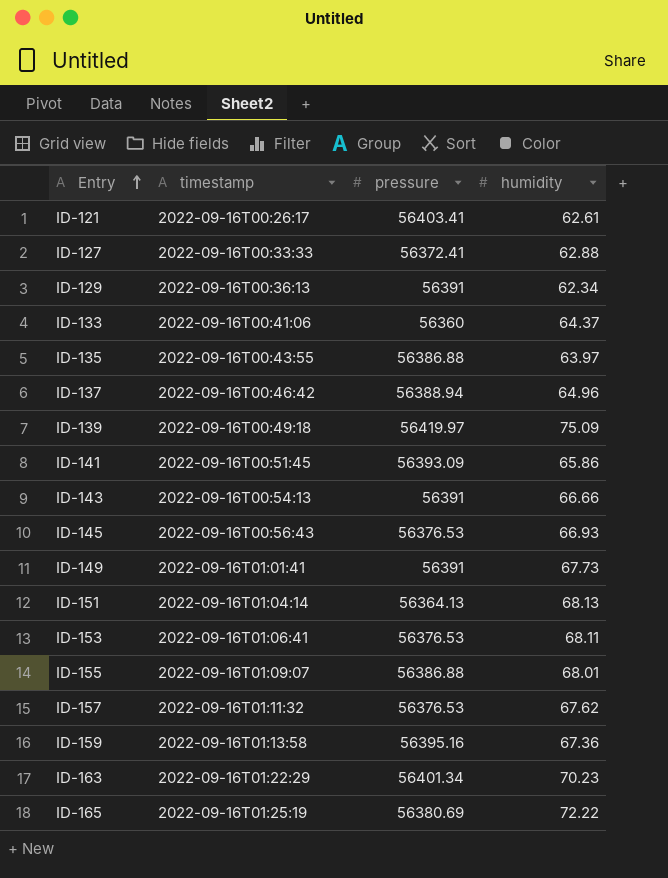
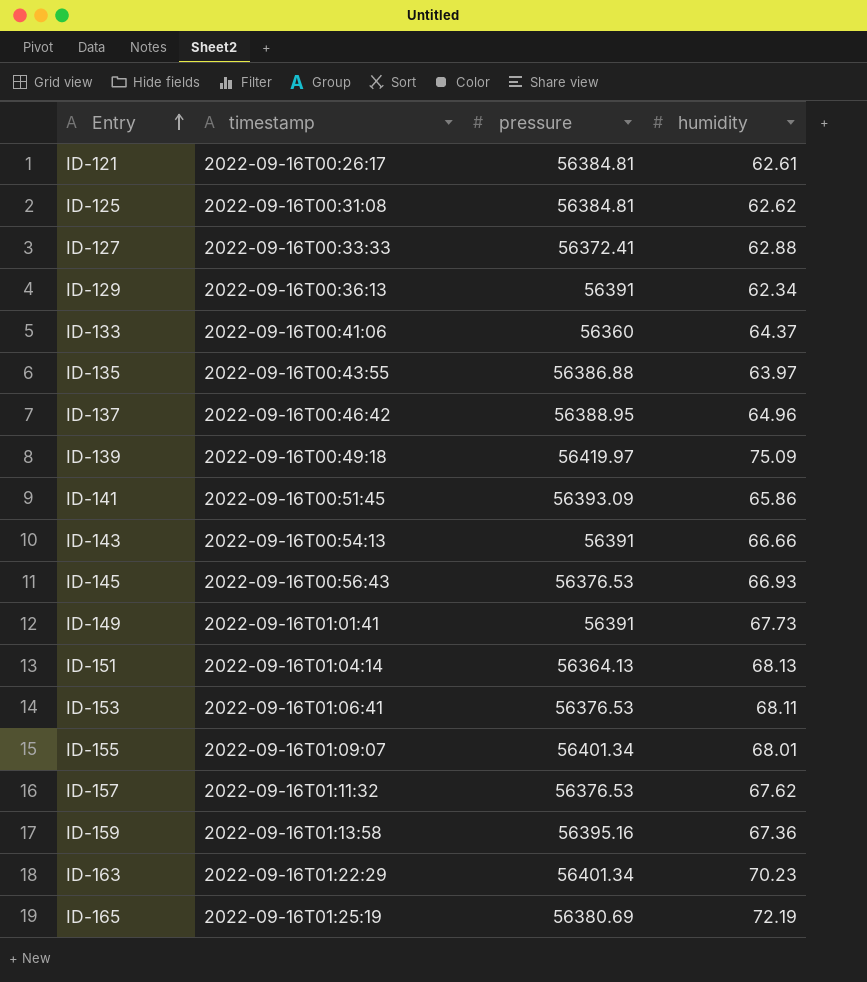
ID-121 | pressure: 56403.41 -> 56384.81
row ID-125: none -> 2022-09-16T00:31:08 | 56384.81 | 62.62
ID-137 | pressure: 56388.94 -> 56388.95
ID-155 | pressure: 56386.88 -> 56401.34
ID-165 | humidity: 72.22 -> 72.19

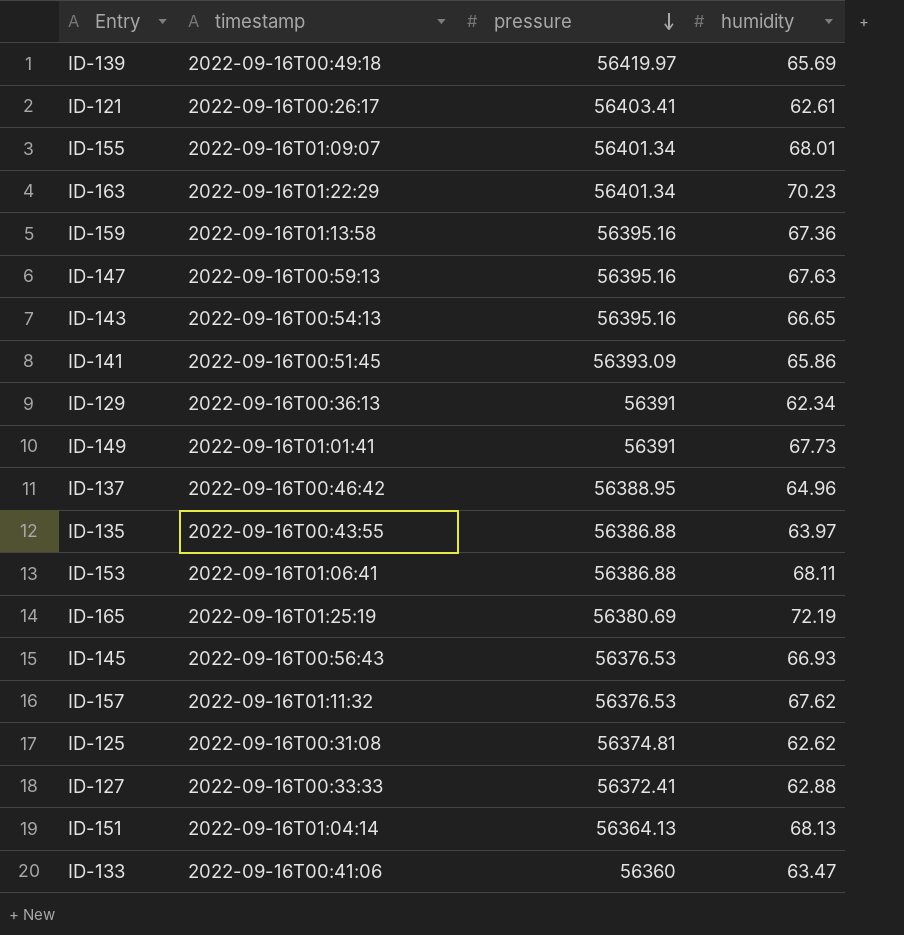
row order: Entry ascending -> pressure descending
ID-139 | humidity: 75.09 -> 65.69
ID-121 | pressure: 56384.81 -> 56403.41
row ID-147: none -> 2022-09-16T00:59:13 | 56395.16 | 67.63
ID-143 | pressure: 56391 -> 56395.16
ID-143 | humidity: 66.66 -> 66.65
ID-153 | pressure: 56376.53 -> 56386.88
ID-125 | pressure: 56384.81 -> 56374.81
ID-133 | humidity: 64.37 -> 63.47

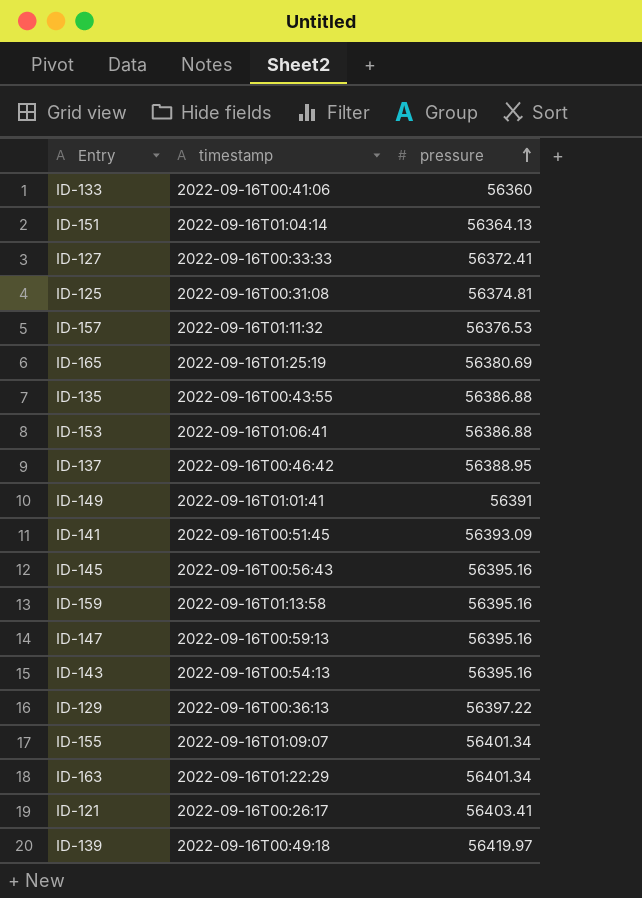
row order: pressure descending -> pressure ascending
column humidity | position: 4 -> none
ID-145 | pressure: 56376.53 -> 56395.16
ID-129 | pressure: 56391 -> 56397.22

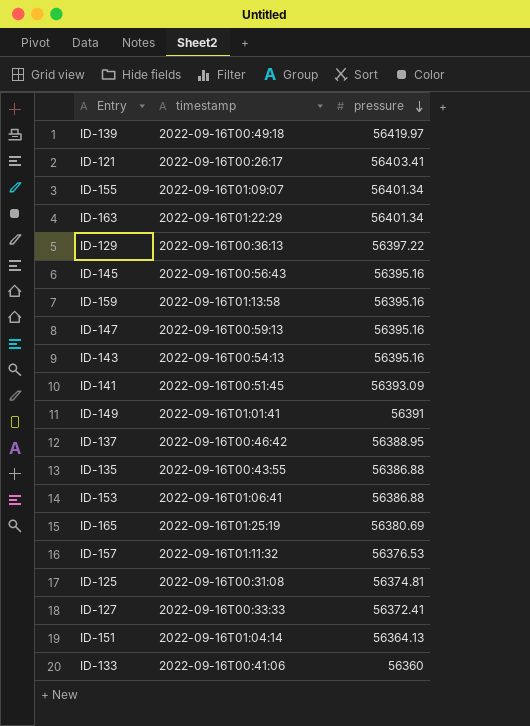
row order: pressure ascending -> pressure descending

